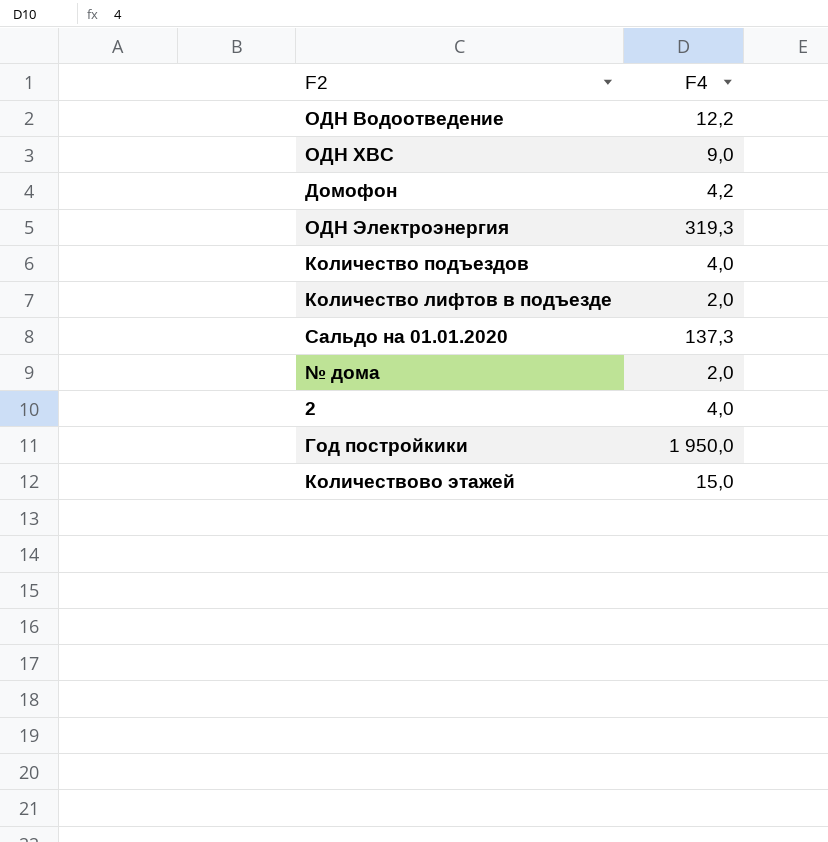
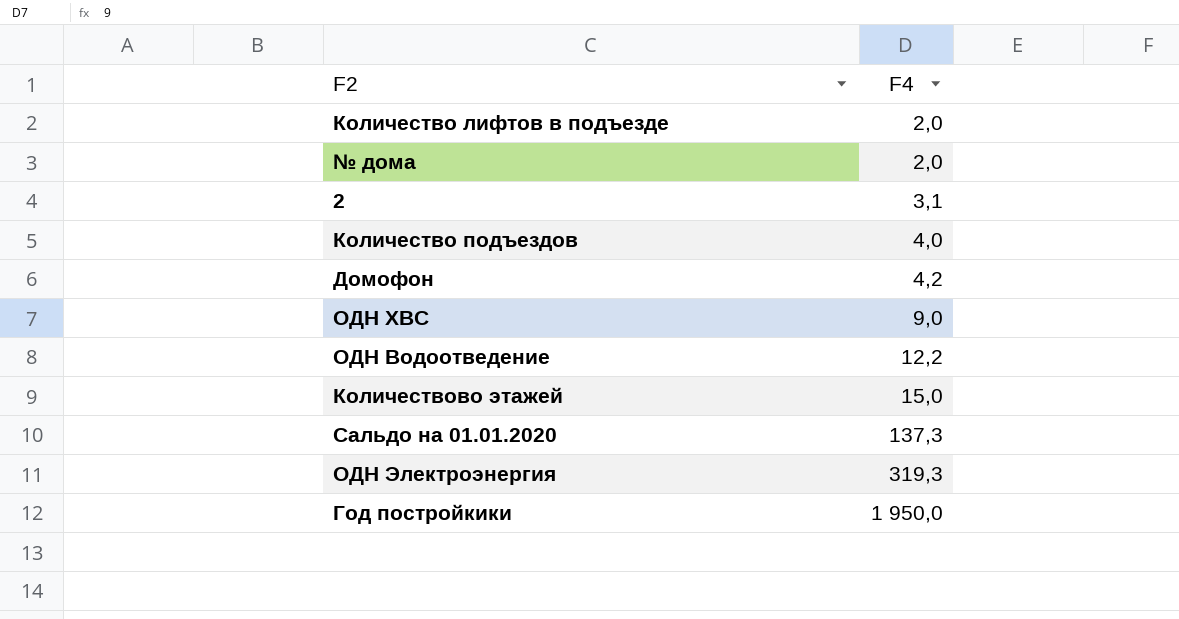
row order: none -> F4 ascending
2 | F4: 4,0 -> 3,1

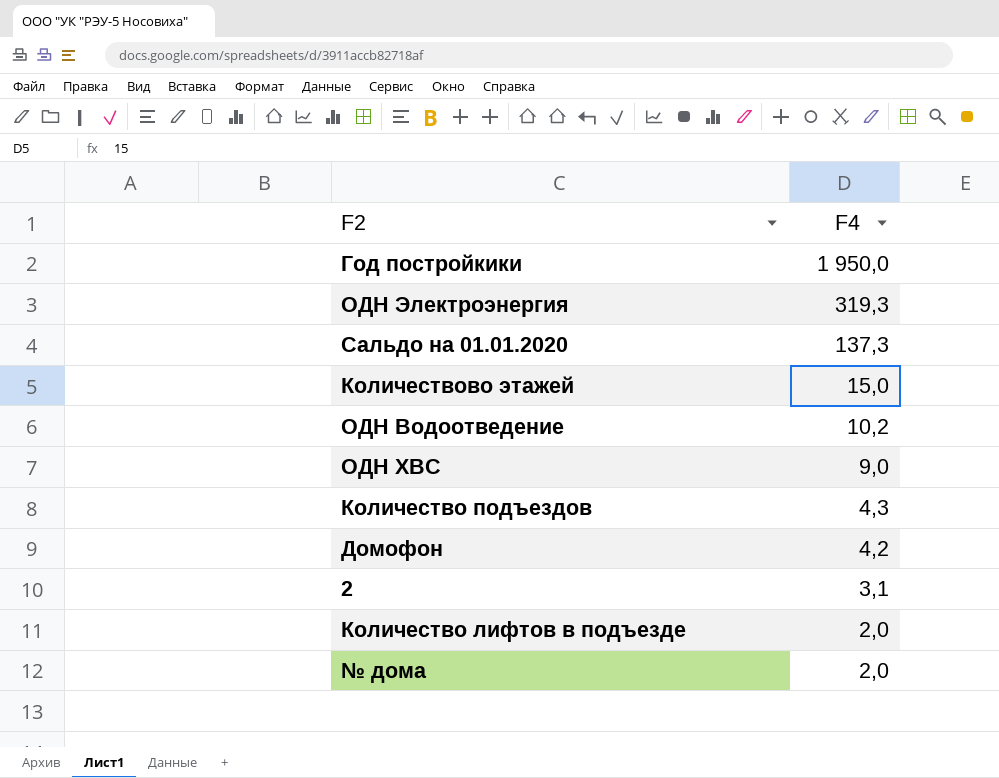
row order: F4 ascending -> F4 descending
ОДН Водоотведение | F4: 12,2 -> 10,2
Количество подъездов | F4: 4,0 -> 4,3

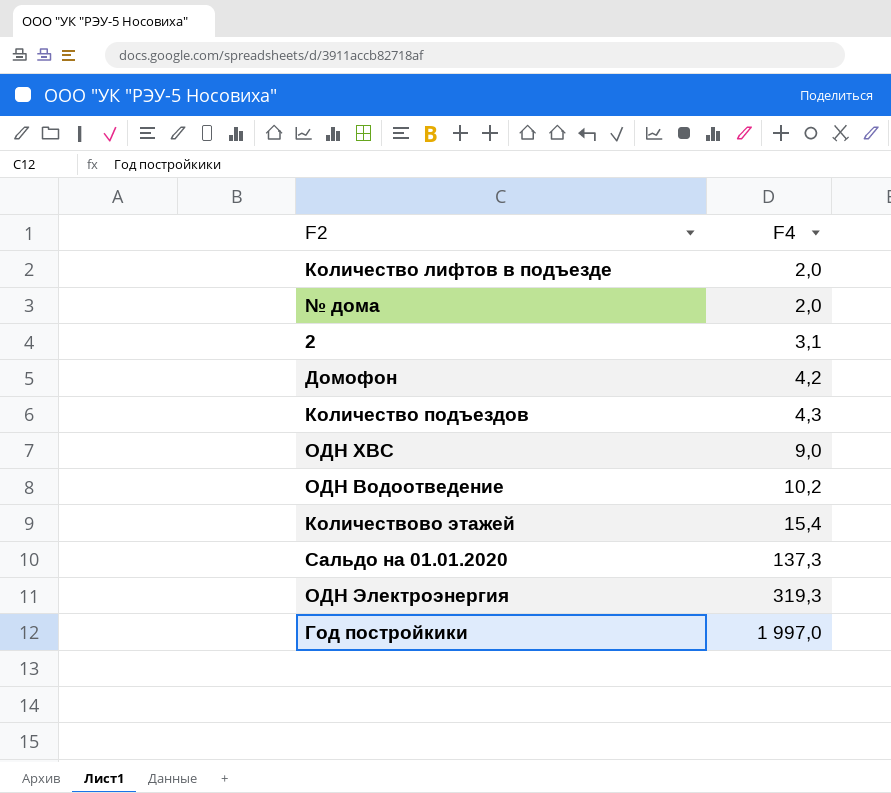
row order: F4 descending -> F4 ascending
Количествово этажей | F4: 15,0 -> 15,4
Год постройкики | F4: 1 950,0 -> 1 997,0

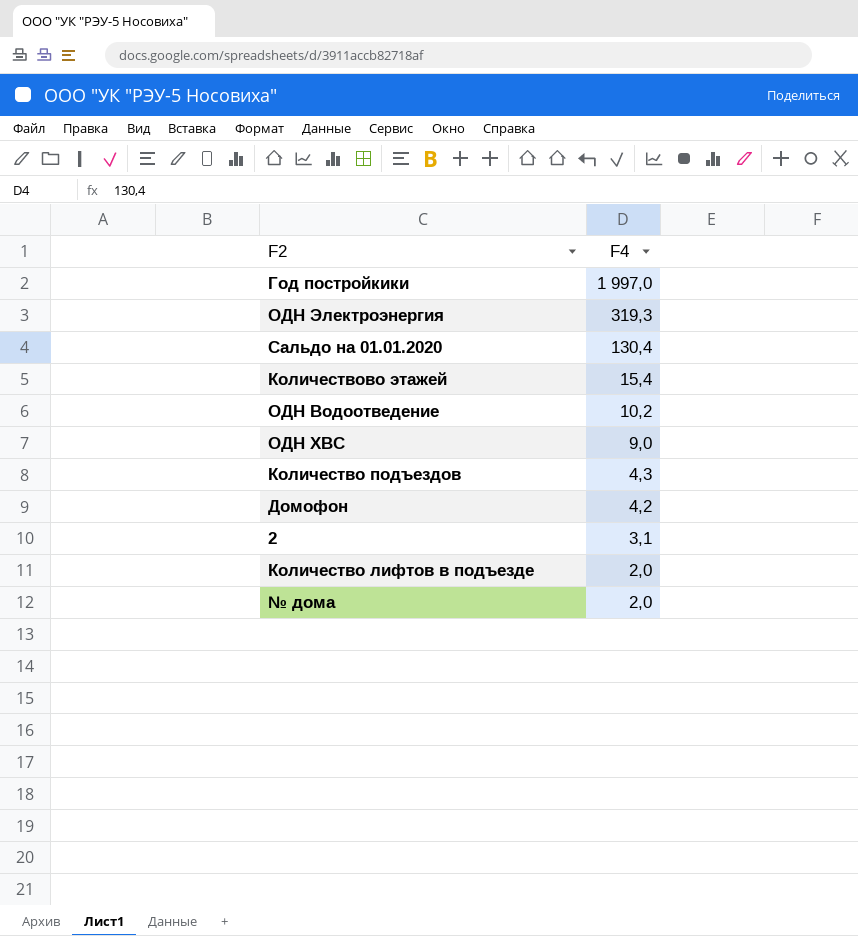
row order: F4 ascending -> F4 descending
Сальдо на 01.01.2020 | F4: 137,3 -> 130,4

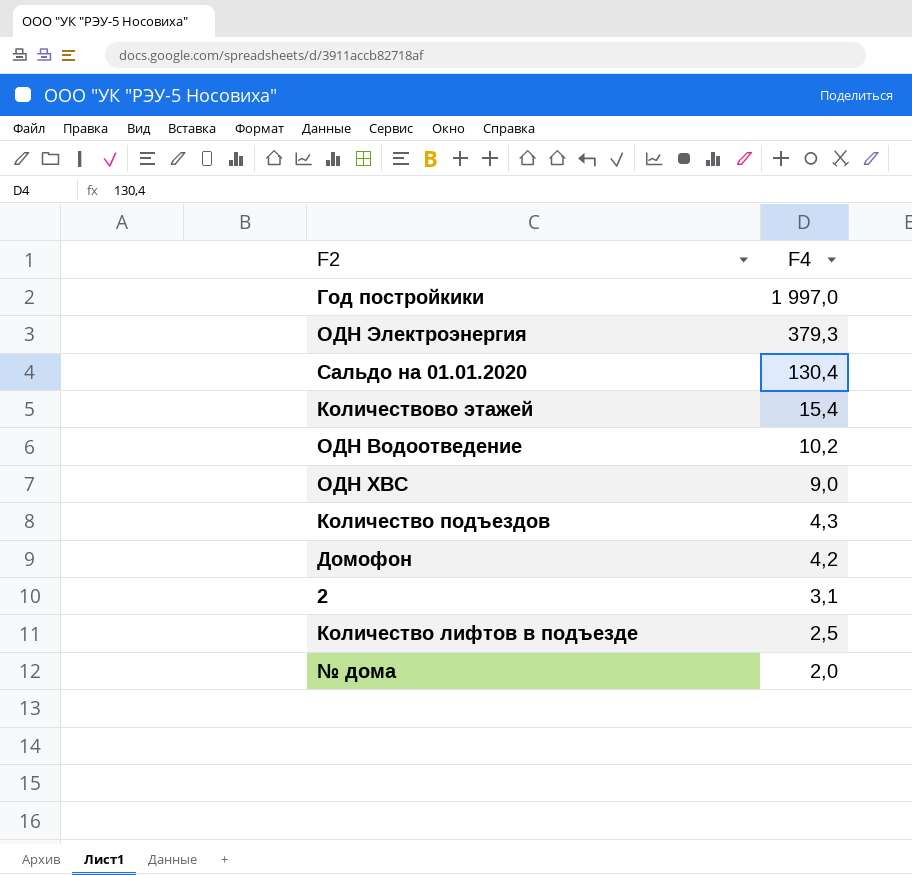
ОДН Электроэнергия | F4: 319,3 -> 379,3
Количество лифтов в подъезде | F4: 2,0 -> 2,5

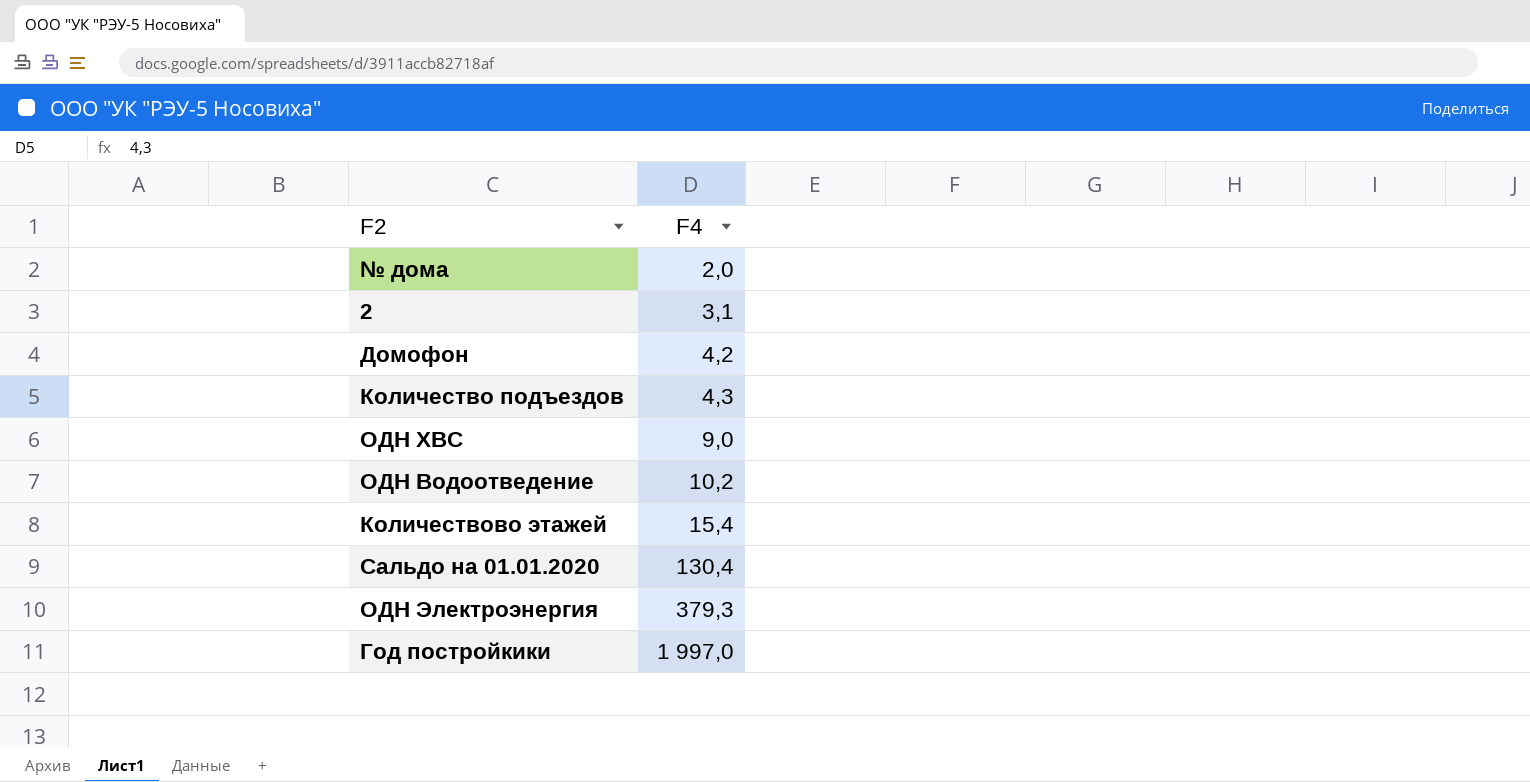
row order: F4 descending -> F4 ascending
row Количество лифтов в подъезде: 2,5 -> none

